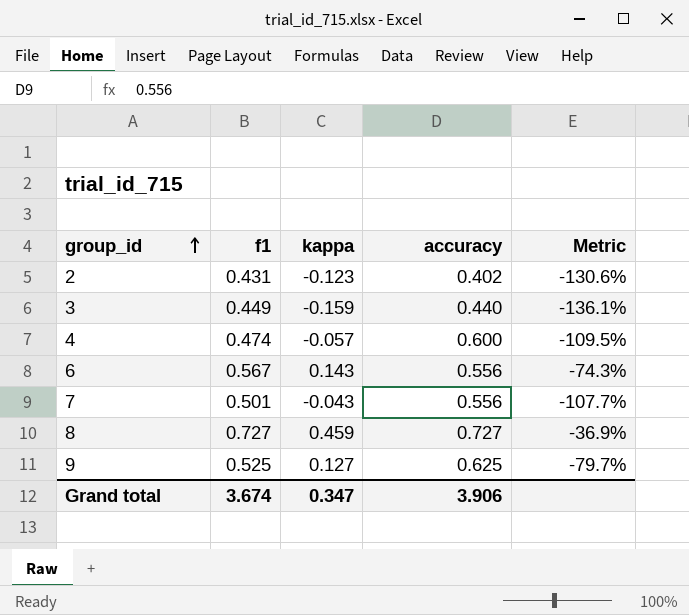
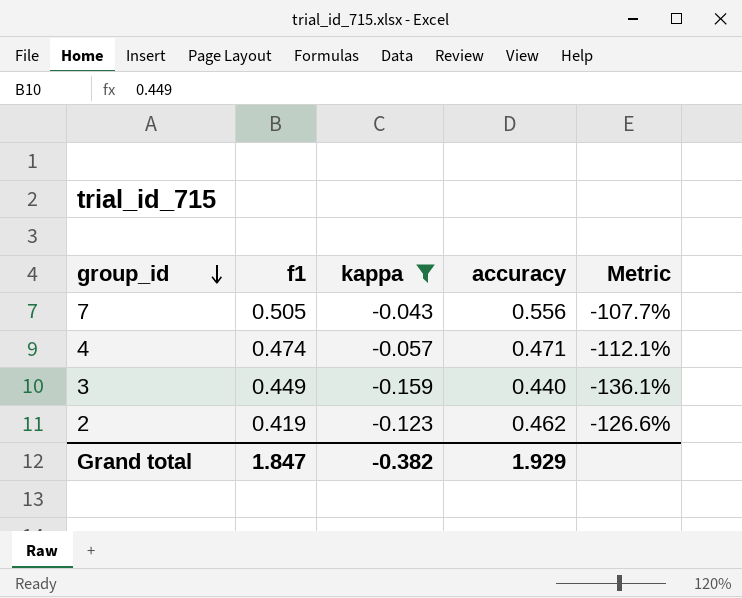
filter: none -> kappa <= -0.043
row order: group_id ascending -> group_id descending
7 | f1: 0.501 -> 0.505
4 | accuracy: 0.600 -> 0.471
4 | Metric: -109.5% -> -112.1%
2 | f1: 0.431 -> 0.419
2 | accuracy: 0.402 -> 0.462
2 | Metric: -130.6% -> -126.6%
Grand total | f1: 3.674 -> 1.847
Grand total | kappa: 0.347 -> -0.382
Grand total | accuracy: 3.906 -> 1.929

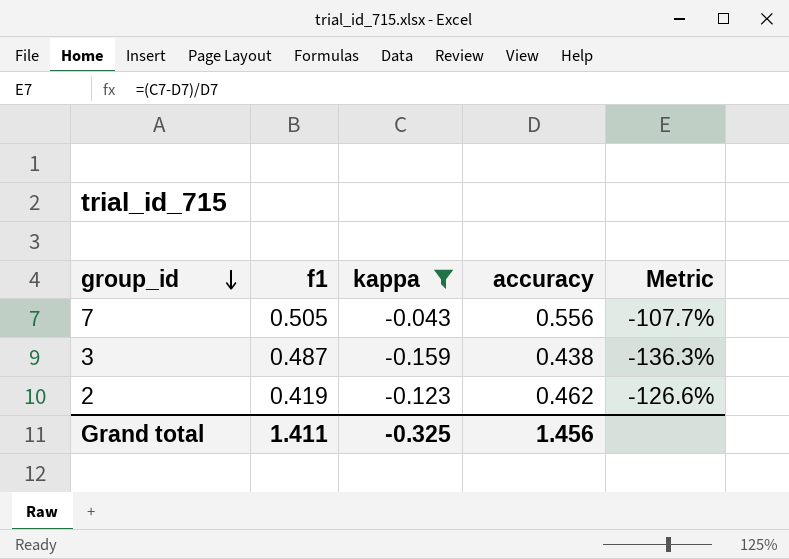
row 4: 0.474 | -0.057 | 0.471 | -112.1% -> none
3 | f1: 0.449 -> 0.487
3 | accuracy: 0.440 -> 0.438
3 | Metric: -136.1% -> -136.3%
Grand total | f1: 1.847 -> 1.411
Grand total | kappa: -0.382 -> -0.325
Grand total | accuracy: 1.929 -> 1.456

